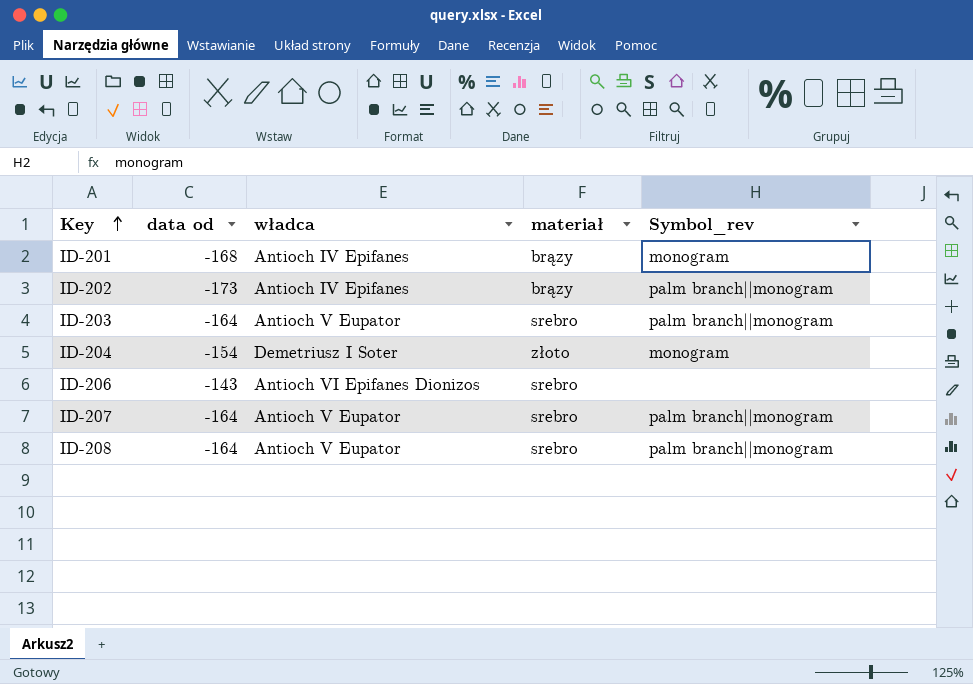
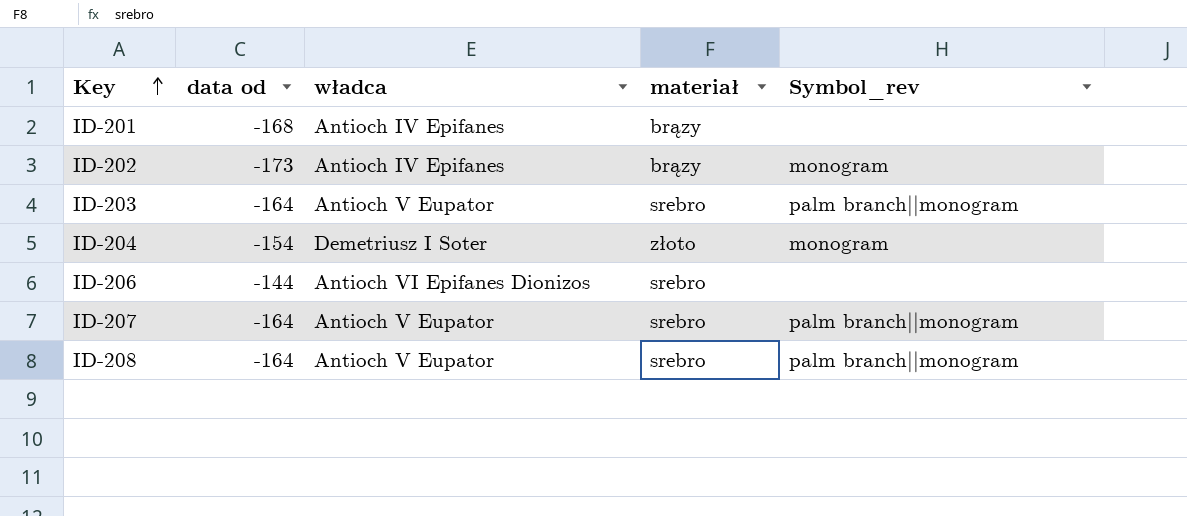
ID-201 | Symbol_rev: monogram -> none
ID-202 | Symbol_rev: palm branch||monogram -> monogram
ID-206 | data od: -143 -> -144

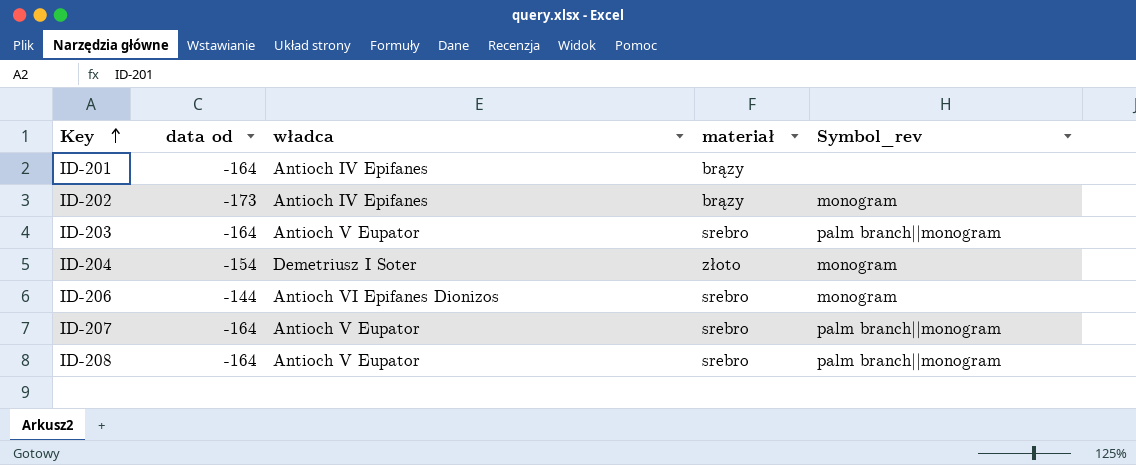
ID-201 | data od: -168 -> -164
ID-206 | Symbol_rev: none -> monogram

